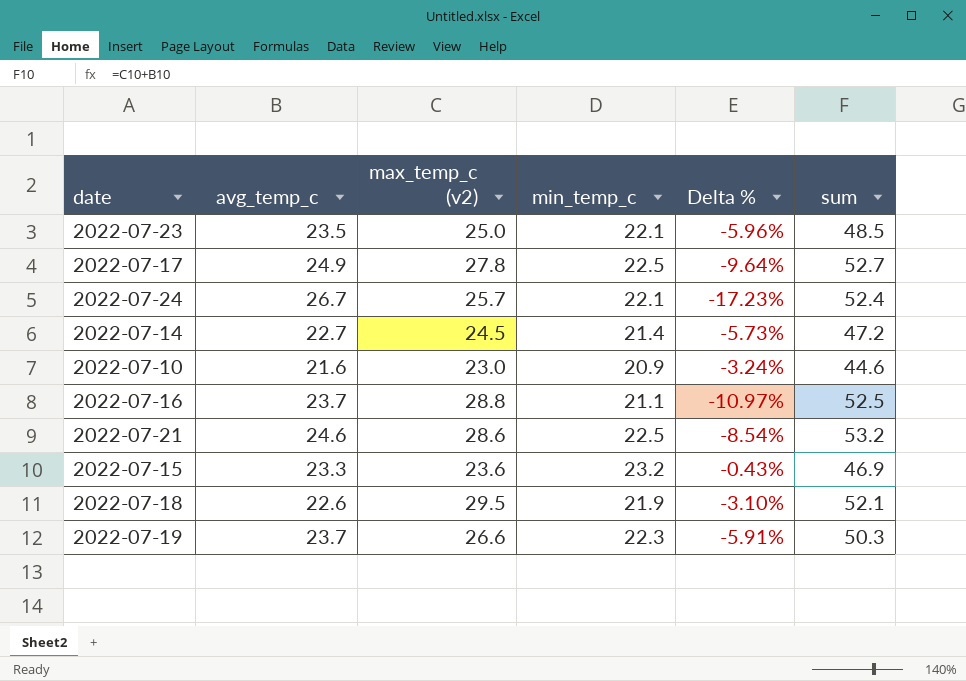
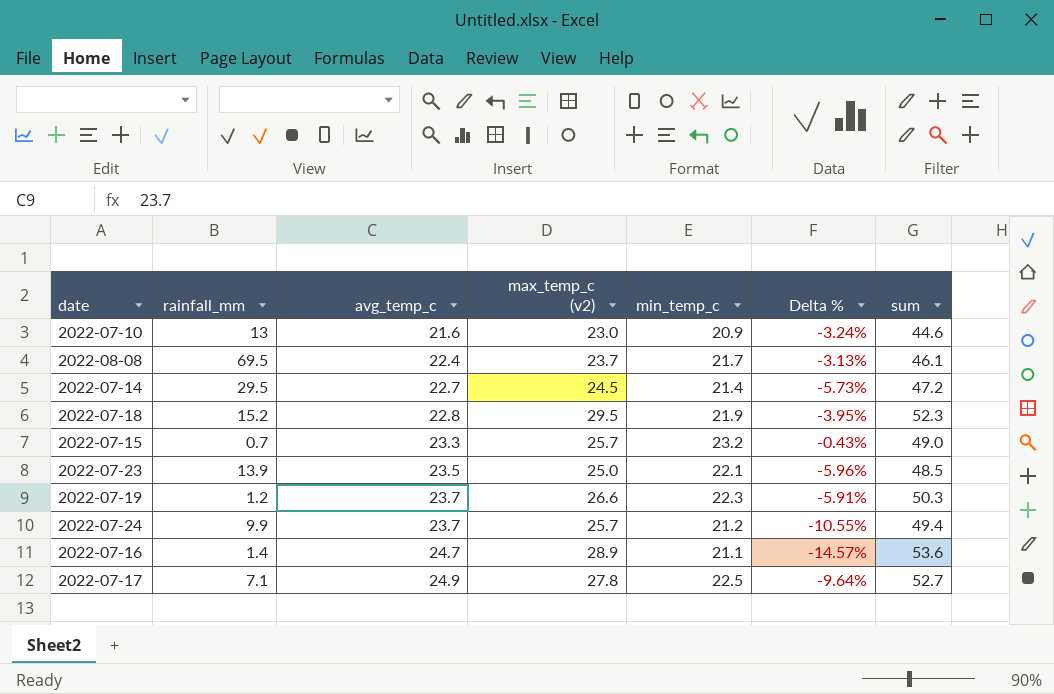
row order: none -> avg_temp_c ascending
column rainfall_mm | position: none -> 2
row 2022-07-21: 24.6 | 28.6 | 22.5 | -8.54% | 53.2 -> none
row 2022-08-08: none -> 69.5 | 22.4 | 23.7 | 21.7 | -3.13% | 46.1
2022-07-18 | avg_temp_c: 22.6 -> 22.8
2022-07-18 | Delta %: -3.10% -> -3.95%
2022-07-18 | sum: 52.1 -> 52.3
2022-07-15 | max_temp_c (v2): 23.6 -> 25.7
2022-07-15 | sum: 46.9 -> 49.0
2022-07-24 | avg_temp_c: 26.7 -> 23.7
2022-07-24 | min_temp_c: 22.1 -> 21.2
2022-07-24 | Delta %: -17.23% -> -10.55%
2022-07-24 | sum: 52.4 -> 49.4
2022-07-16 | avg_temp_c: 23.7 -> 24.7
2022-07-16 | max_temp_c (v2): 28.8 -> 28.9
2022-07-16 | Delta %: -10.97% -> -14.57%
2022-07-16 | sum: 52.5 -> 53.6

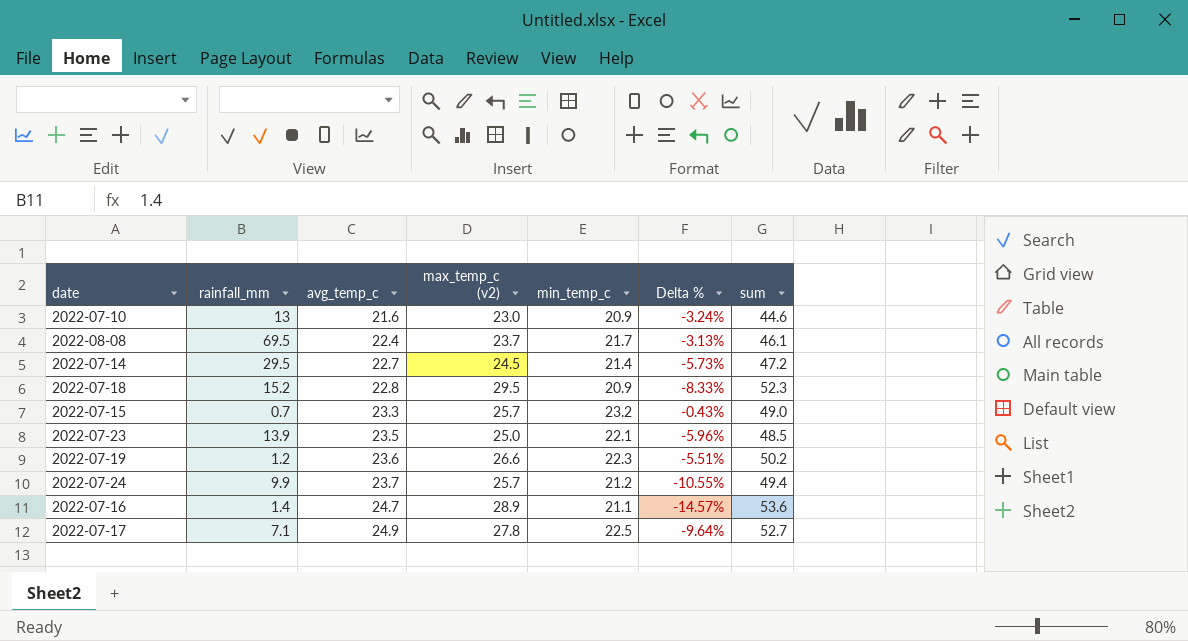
2022-07-18 | min_temp_c: 21.9 -> 20.9
2022-07-18 | Delta %: -3.95% -> -8.33%
2022-07-19 | avg_temp_c: 23.7 -> 23.6
2022-07-19 | Delta %: -5.91% -> -5.51%
2022-07-19 | sum: 50.3 -> 50.2

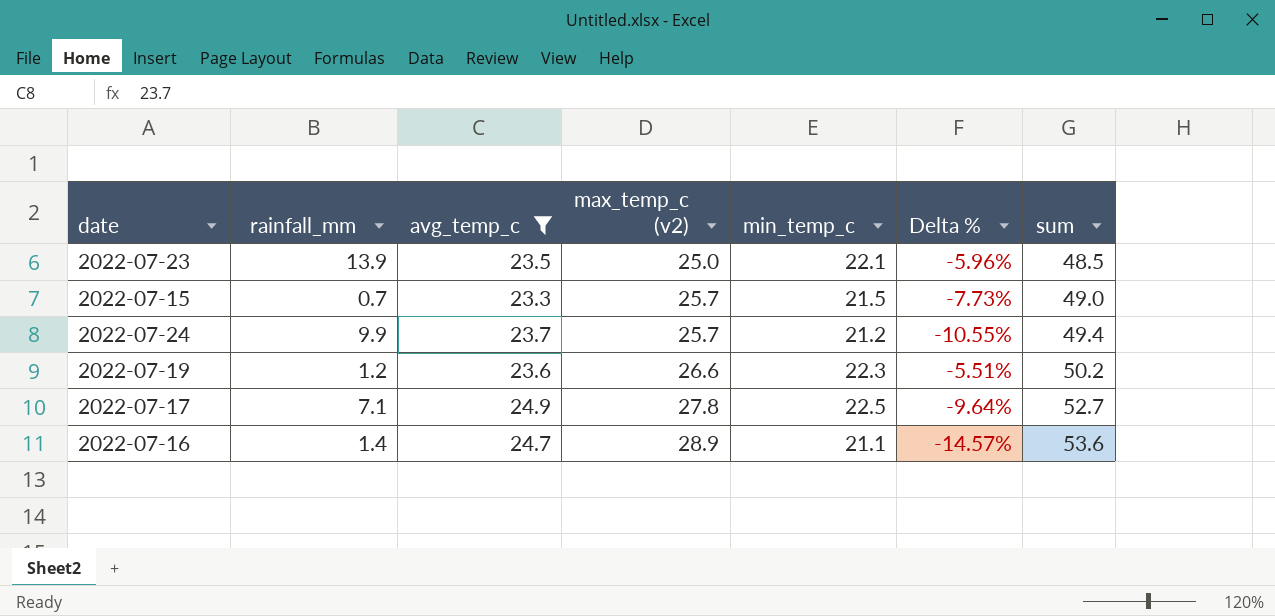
filter: none -> avg_temp_c >= 23.3
row order: avg_temp_c ascending -> max_temp_c (v2) ascending
2022-07-15 | min_temp_c: 23.2 -> 21.5
2022-07-15 | Delta %: -0.43% -> -7.73%

